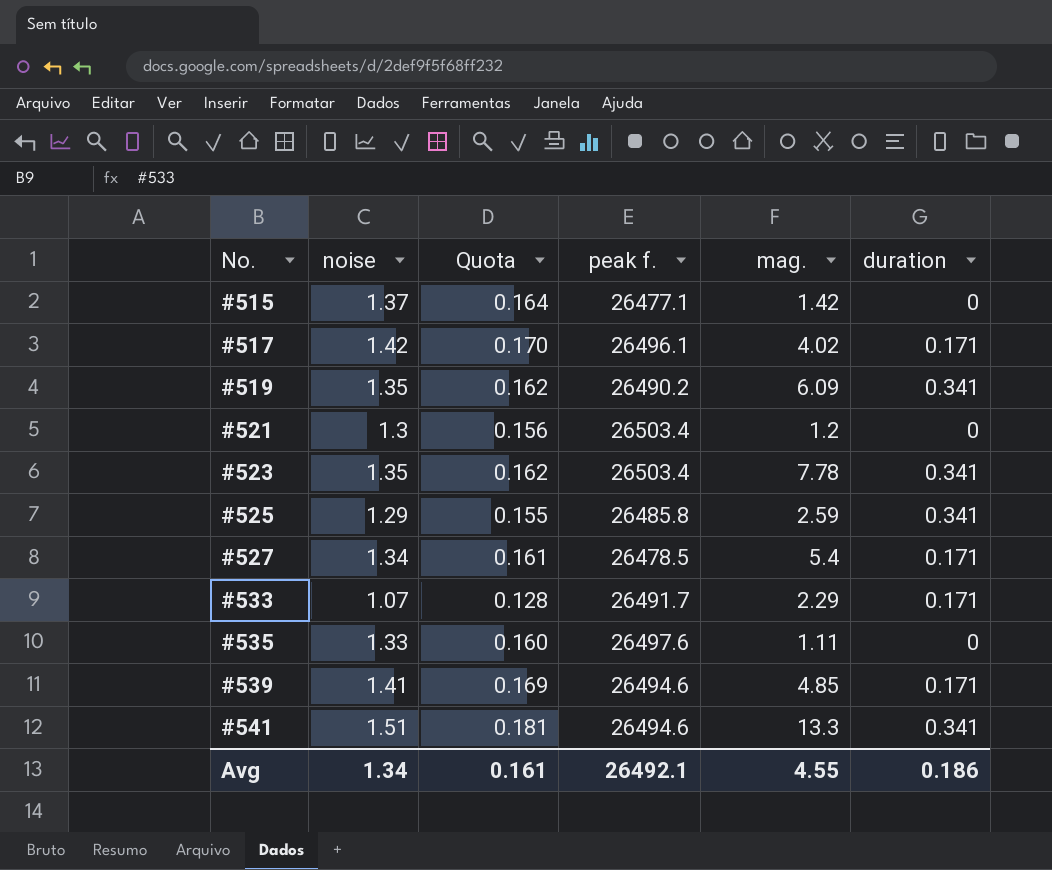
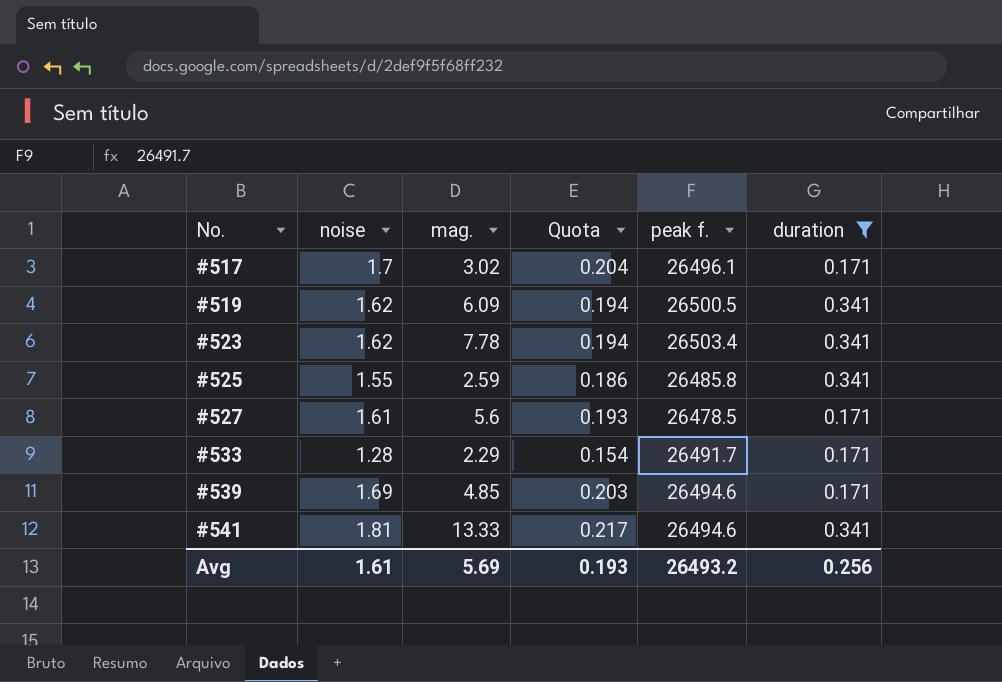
filter: none -> duration != 0
column mag. | position: 5 -> 3
#517 | noise: 1.42 -> 1.7
#517 | mag.: 4.02 -> 3.02
#517 | Quota: 0.170 -> 0.204
#519 | noise: 1.35 -> 1.62
#519 | Quota: 0.162 -> 0.194
#519 | peak f.: 26490.2 -> 26500.5
#523 | noise: 1.35 -> 1.62
#523 | Quota: 0.162 -> 0.194
#525 | noise: 1.29 -> 1.55
#525 | Quota: 0.155 -> 0.186
#527 | noise: 1.34 -> 1.61
#527 | mag.: 5.4 -> 5.6
#527 | Quota: 0.161 -> 0.193
#533 | noise: 1.07 -> 1.28
#533 | Quota: 0.128 -> 0.154
#539 | noise: 1.41 -> 1.69
#539 | Quota: 0.169 -> 0.203
#541 | noise: 1.51 -> 1.81
#541 | mag.: 13.3 -> 13.33
#541 | Quota: 0.181 -> 0.217
Avg | noise: 1.34 -> 1.61
Avg | mag.: 4.55 -> 5.69
Avg | Quota: 0.161 -> 0.193
Avg | peak f.: 26492.1 -> 26493.2
Avg | duration: 0.186 -> 0.256

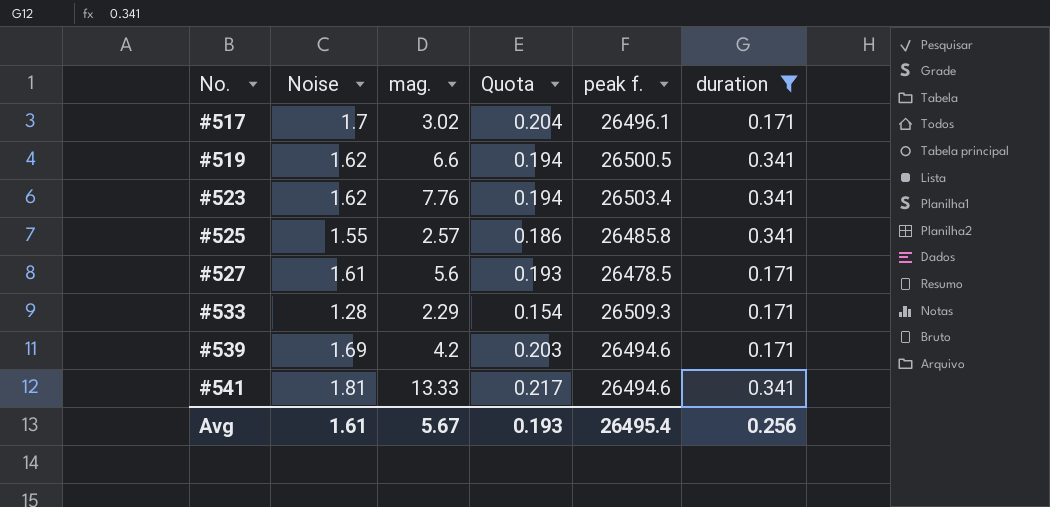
column name: noise -> Noise
#519 | mag.: 6.09 -> 6.6
#523 | mag.: 7.78 -> 7.76
#525 | mag.: 2.59 -> 2.57
#533 | peak f.: 26491.7 -> 26509.3
#539 | mag.: 4.85 -> 4.2
Avg | mag.: 5.69 -> 5.67
Avg | peak f.: 26493.2 -> 26495.4

